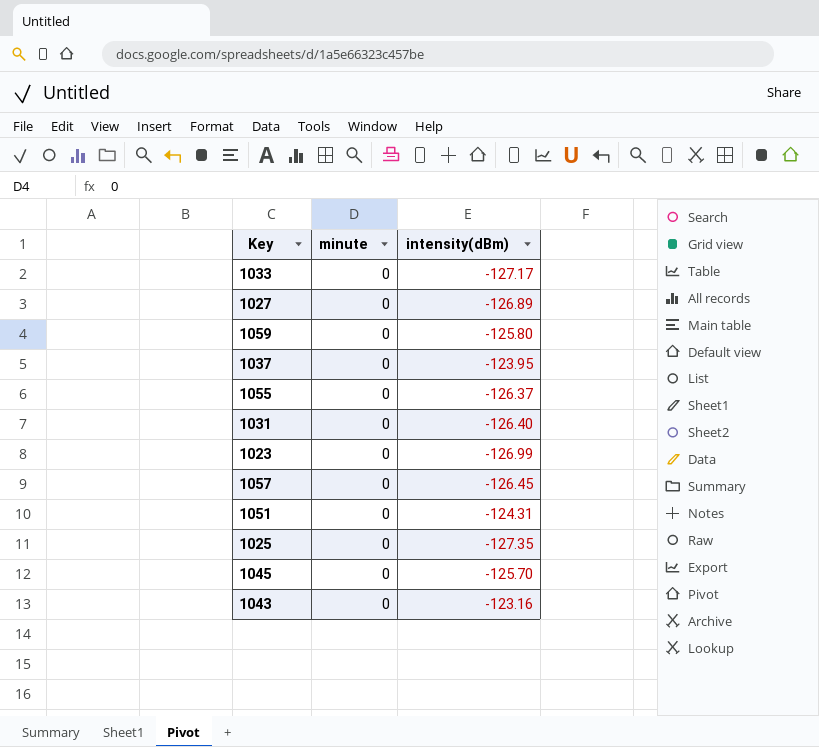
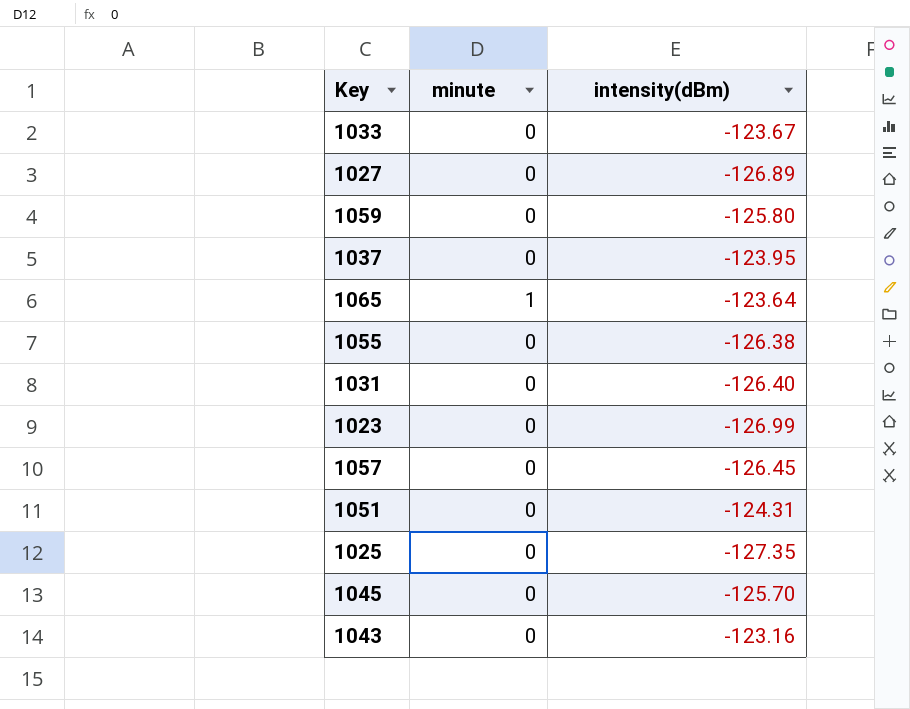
1033 | intensity(dBm): -127.17 -> -123.67
row 1065: none -> 1 | -123.64
1055 | intensity(dBm): -126.37 -> -126.38

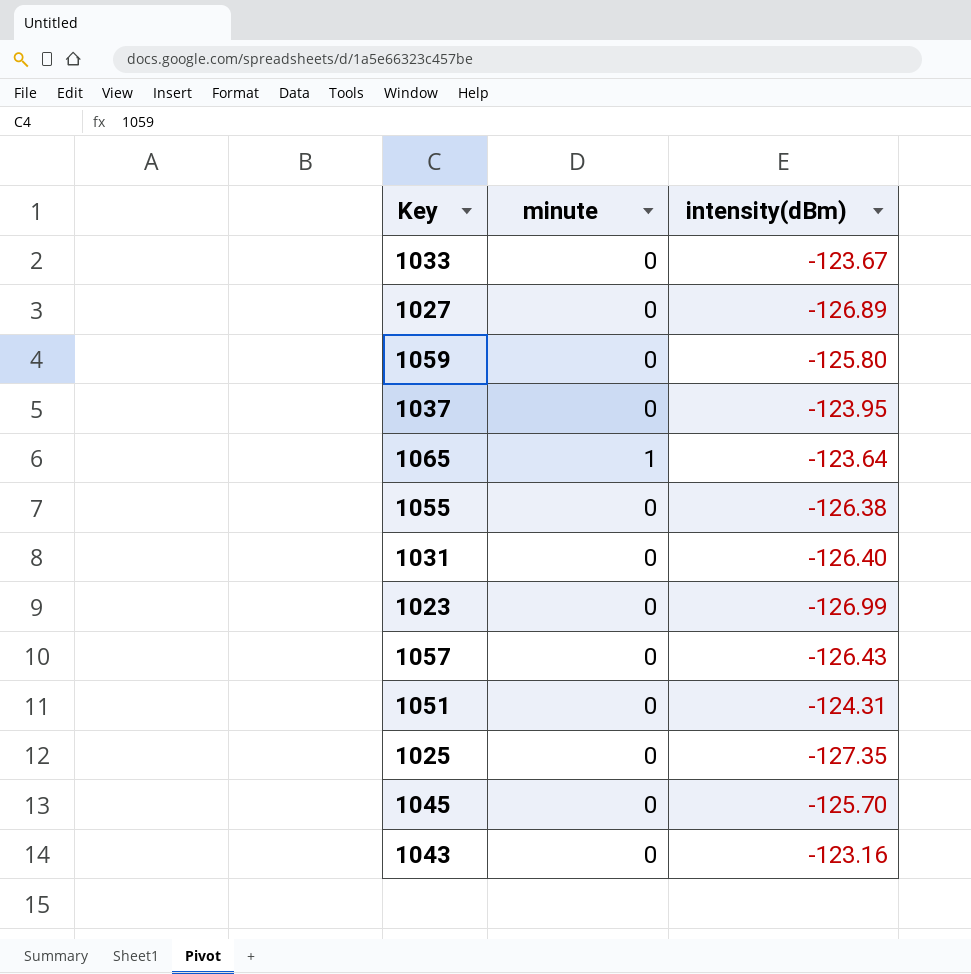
1057 | intensity(dBm): -126.45 -> -126.43

